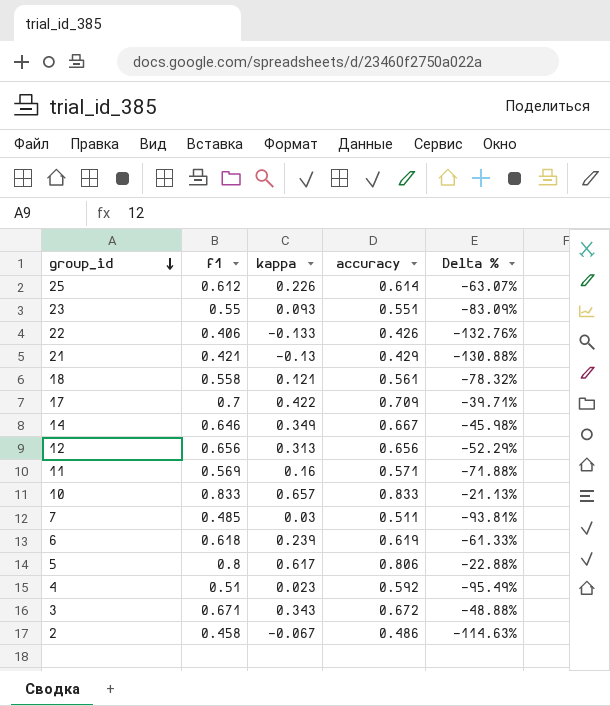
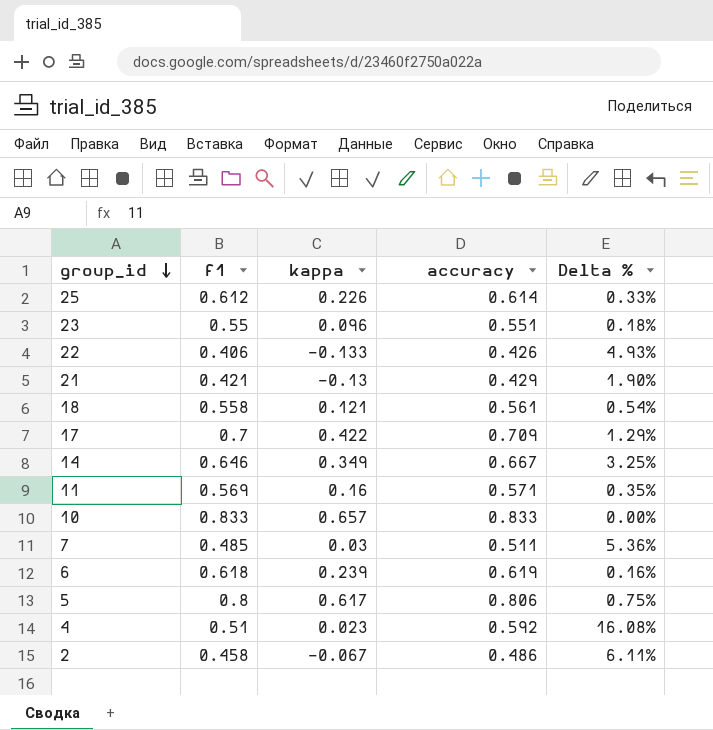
column Delta % | formula: ([kappa] - [f1]) / [f1] -> ([accuracy] - [f1]) / [f1]
row 12: 0.656 | 0.313 | 0.656 | -52.29% -> none
row 3: 0.671 | 0.343 | 0.672 | -48.88% -> none
23 | kappa: 0.093 -> 0.096

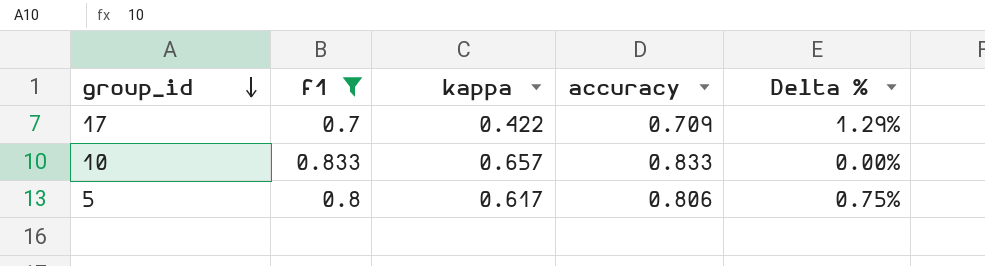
filter: none -> f1 >= 0.7

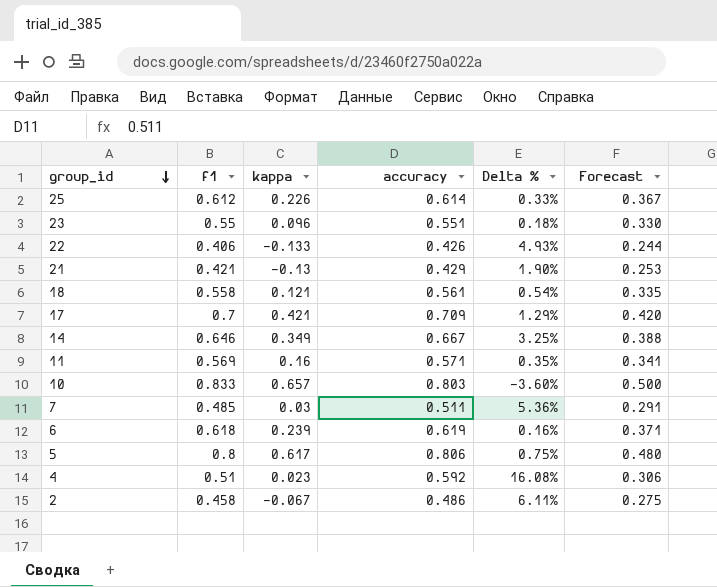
filter: f1 >= 0.7 -> none
column Forecast | formula: none -> [f1] * 0.6
17 | kappa: 0.422 -> 0.421
10 | accuracy: 0.833 -> 0.803
10 | Delta %: 0.00% -> -3.60%

